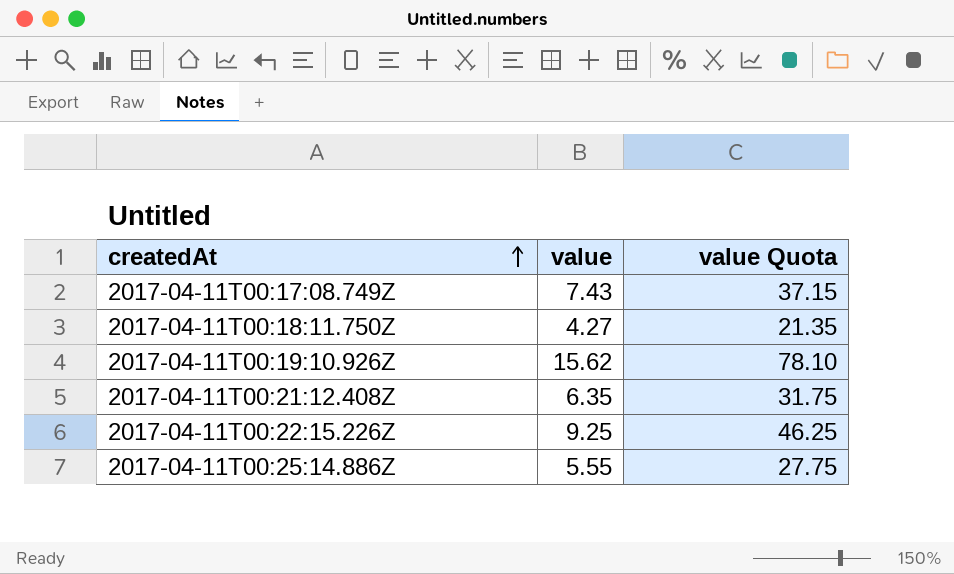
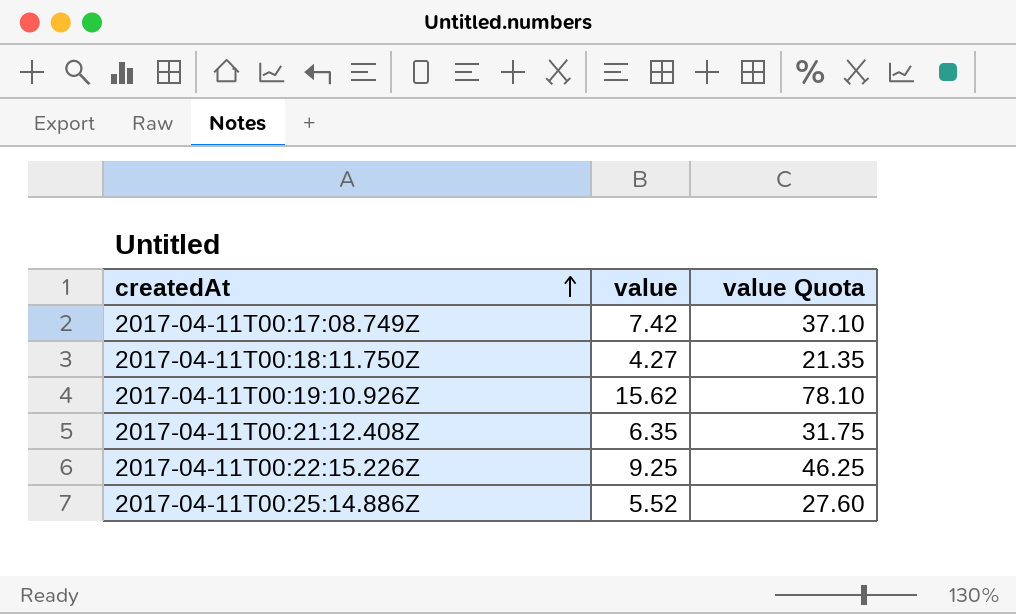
2017-04-11T00:17:08.749Z | value: 7.43 -> 7.42
2017-04-11T00:17:08.749Z | value Quota: 37.15 -> 37.10
2017-04-11T00:25:14.886Z | value: 5.55 -> 5.52
2017-04-11T00:25:14.886Z | value Quota: 27.75 -> 27.60

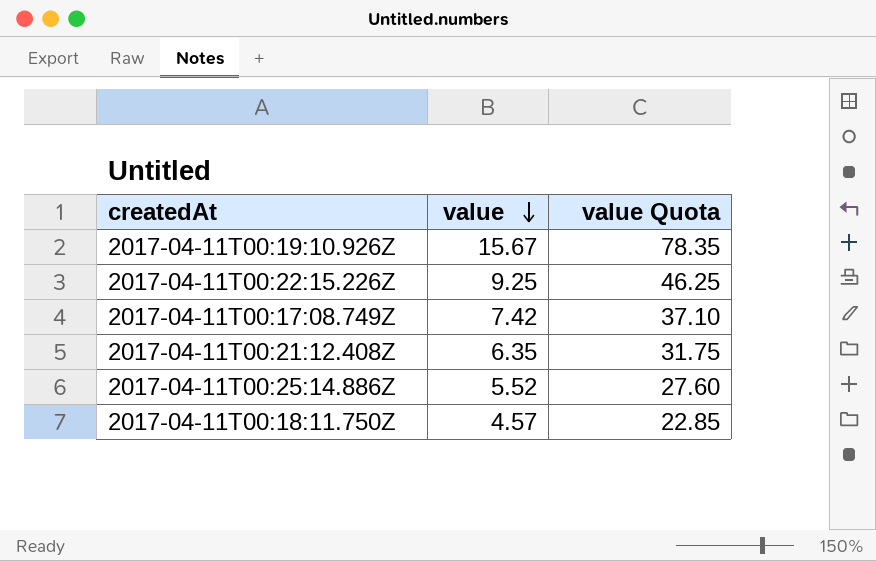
row order: createdAt ascending -> value descending
2017-04-11T00:19:10.926Z | value: 15.62 -> 15.67
2017-04-11T00:19:10.926Z | value Quota: 78.10 -> 78.35
2017-04-11T00:18:11.750Z | value: 4.27 -> 4.57
2017-04-11T00:18:11.750Z | value Quota: 21.35 -> 22.85

